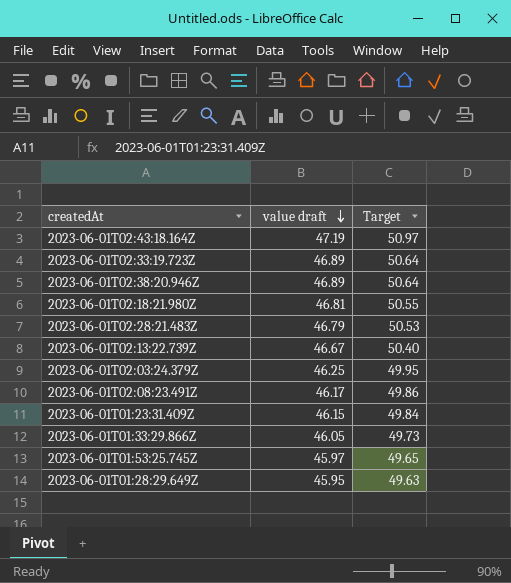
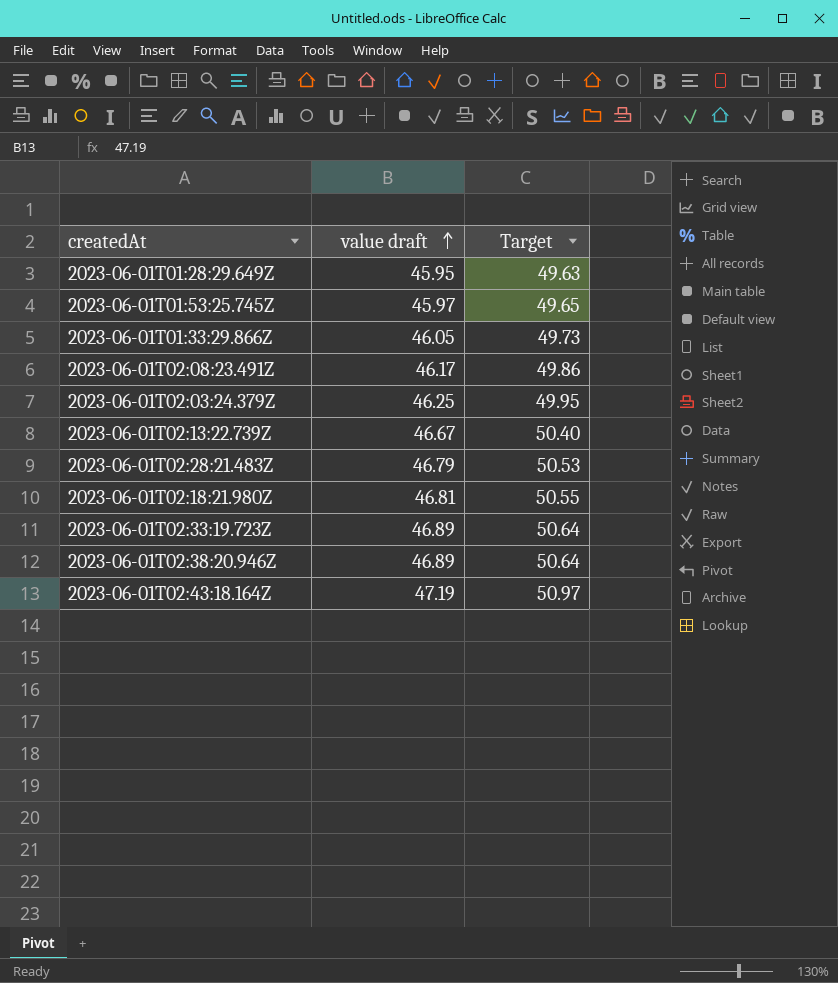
row order: value draft descending -> value draft ascending
row 2023-06-01T01:23:31.409Z: 46.15 | 49.84 -> none

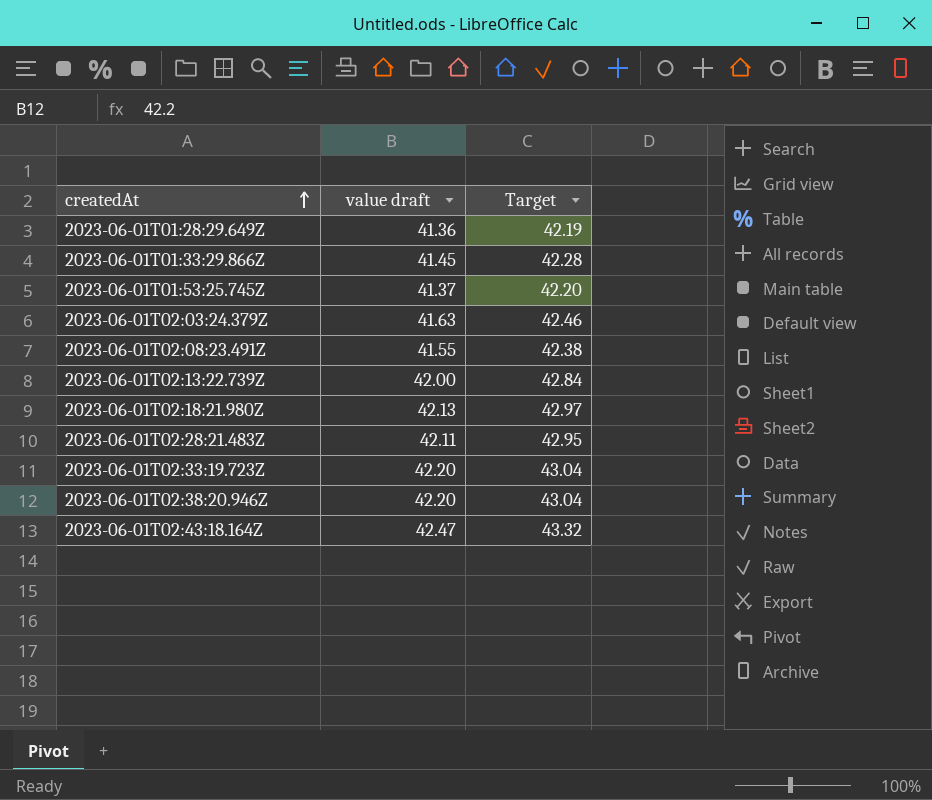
row order: value draft ascending -> createdAt ascending
column Target | formula: [value draft] * 1.08 -> [value draft] * 1.02
2023-06-01T01:28:29.649Z | value draft: 45.95 -> 41.36
2023-06-01T01:33:29.866Z | value draft: 46.05 -> 41.45
2023-06-01T01:53:25.745Z | value draft: 45.97 -> 41.37
2023-06-01T02:03:24.379Z | value draft: 46.25 -> 41.63
2023-06-01T02:08:23.491Z | value draft: 46.17 -> 41.55
2023-06-01T02:13:22.739Z | value draft: 46.67 -> 42.00
2023-06-01T02:18:21.980Z | value draft: 46.81 -> 42.13
2023-06-01T02:28:21.483Z | value draft: 46.79 -> 42.11
2023-06-01T02:33:19.723Z | value draft: 46.89 -> 42.20
2023-06-01T02:38:20.946Z | value draft: 46.89 -> 42.20
2023-06-01T02:43:18.164Z | value draft: 47.19 -> 42.47

